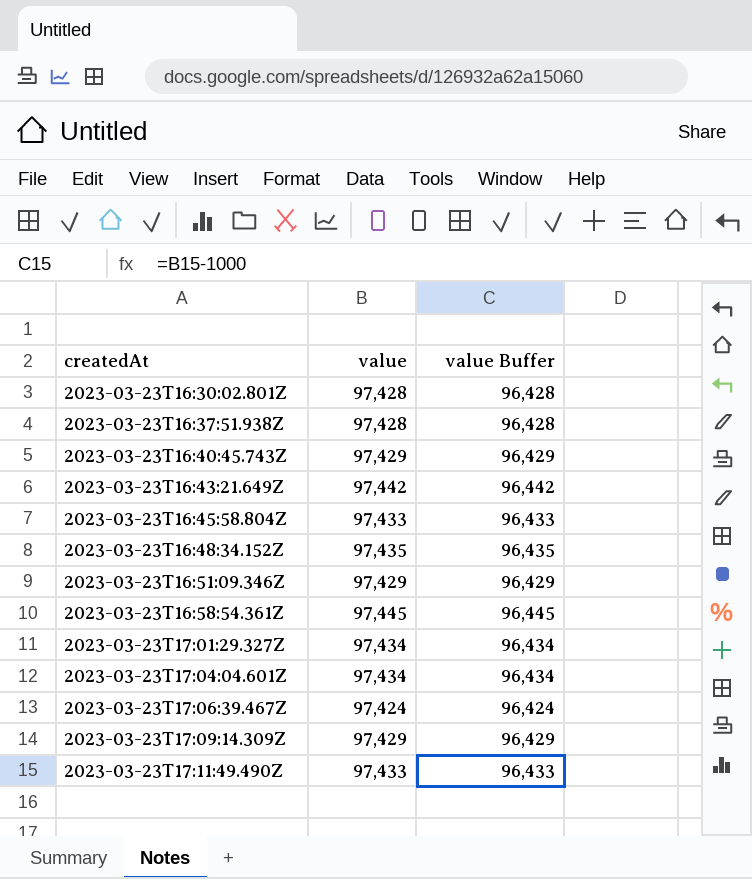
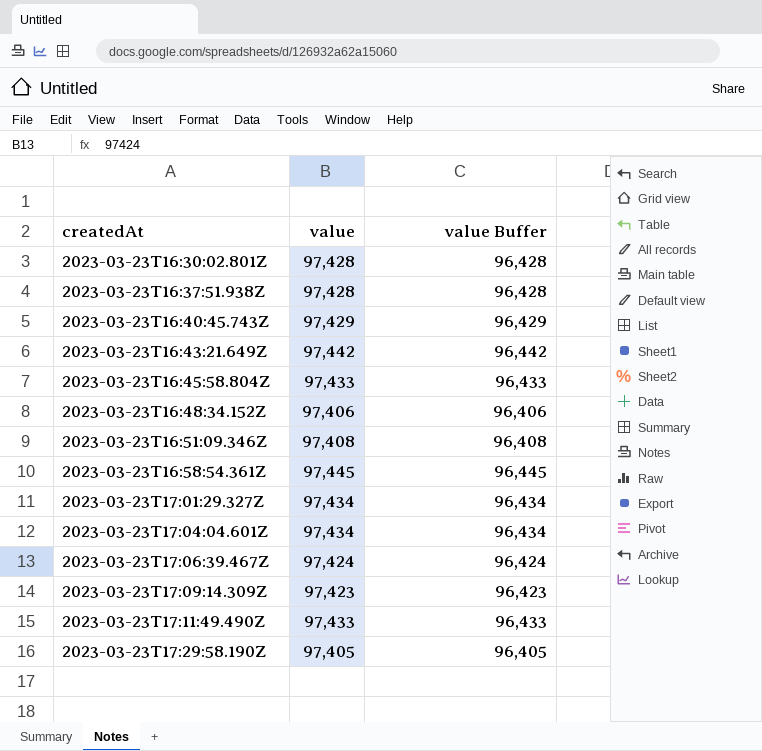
2023-03-23T16:48:34.152Z | value: 97,435 -> 97,406
2023-03-23T16:48:34.152Z | value Buffer: 96,435 -> 96,406
2023-03-23T16:51:09.346Z | value: 97,429 -> 97,408
2023-03-23T16:51:09.346Z | value Buffer: 96,429 -> 96,408
2023-03-23T17:09:14.309Z | value: 97,429 -> 97,423
2023-03-23T17:09:14.309Z | value Buffer: 96,429 -> 96,423
row 2023-03-23T17:29:58.190Z: none -> 97,405 | 96,405

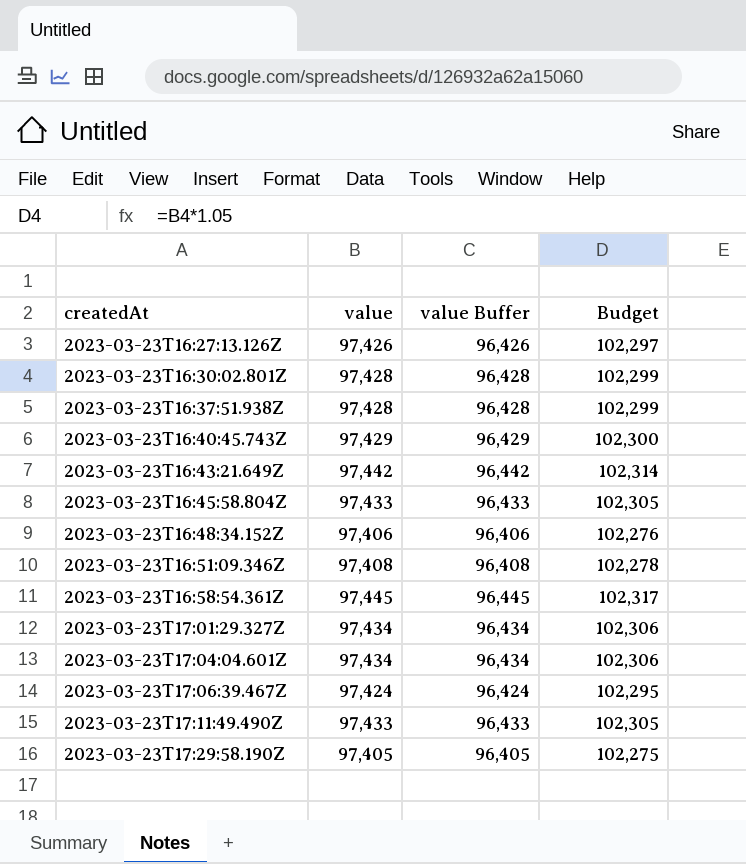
column Budget | formula: none -> [value] * 1.05
row 2023-03-23T17:09:14.309Z: 97,423 | 96,423 -> none
row 2023-03-23T16:27:13.126Z: none -> 97,426 | 96,426 | 102,297

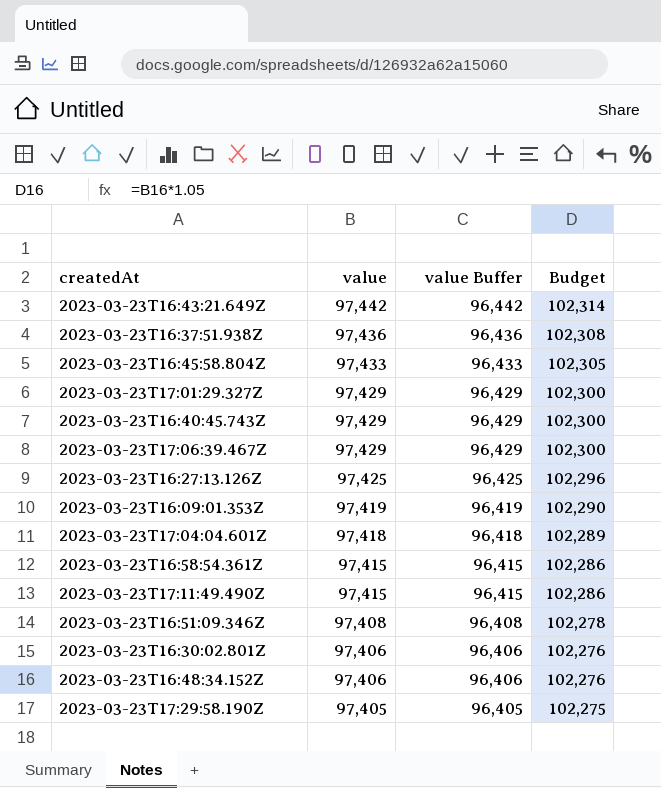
row order: createdAt ascending -> value descending
2023-03-23T16:37:51.938Z | value: 97,428 -> 97,436
2023-03-23T16:37:51.938Z | value Buffer: 96,428 -> 96,436
2023-03-23T16:37:51.938Z | Budget: 102,299 -> 102,308
2023-03-23T17:01:29.327Z | value: 97,434 -> 97,429
2023-03-23T17:01:29.327Z | value Buffer: 96,434 -> 96,429
2023-03-23T17:01:29.327Z | Budget: 102,306 -> 102,300
2023-03-23T17:06:39.467Z | value: 97,424 -> 97,429
2023-03-23T17:06:39.467Z | value Buffer: 96,424 -> 96,429
2023-03-23T17:06:39.467Z | Budget: 102,295 -> 102,300
2023-03-23T16:27:13.126Z | value: 97,426 -> 97,425
2023-03-23T16:27:13.126Z | value Buffer: 96,426 -> 96,425
2023-03-23T16:27:13.126Z | Budget: 102,297 -> 102,296
row 2023-03-23T16:09:01.353Z: none -> 97,419 | 96,419 | 102,290
2023-03-23T17:04:04.601Z | value: 97,434 -> 97,418
2023-03-23T17:04:04.601Z | value Buffer: 96,434 -> 96,418
2023-03-23T17:04:04.601Z | Budget: 102,306 -> 102,289
2023-03-23T16:58:54.361Z | value: 97,445 -> 97,415
2023-03-23T16:58:54.361Z | value Buffer: 96,445 -> 96,415
2023-03-23T16:58:54.361Z | Budget: 102,317 -> 102,286
2023-03-23T17:11:49.490Z | value: 97,433 -> 97,415
2023-03-23T17:11:49.490Z | value Buffer: 96,433 -> 96,415
2023-03-23T17:11:49.490Z | Budget: 102,305 -> 102,286
2023-03-23T16:30:02.801Z | value: 97,428 -> 97,406
2023-03-23T16:30:02.801Z | value Buffer: 96,428 -> 96,406
2023-03-23T16:30:02.801Z | Budget: 102,299 -> 102,276

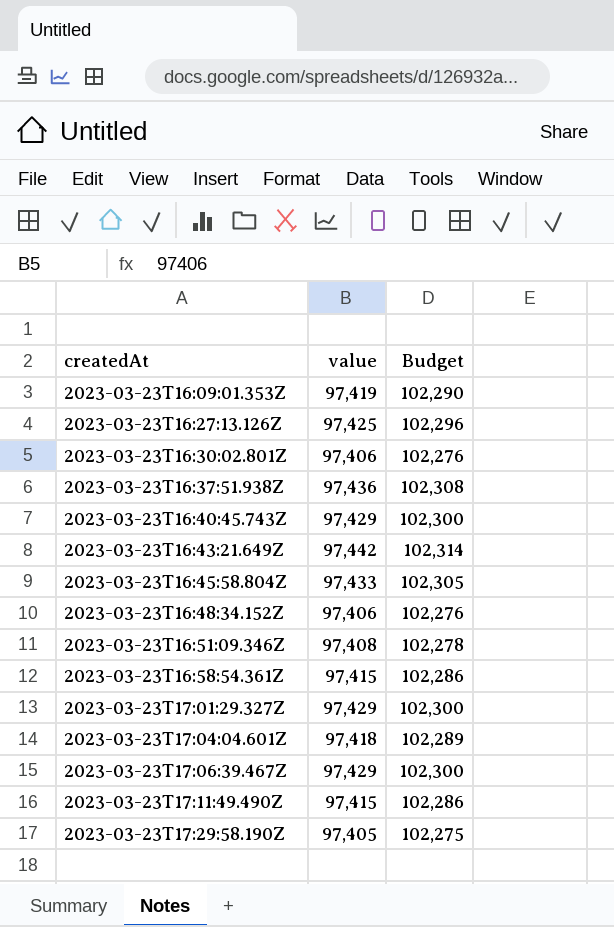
row order: value descending -> createdAt ascending
column value Buffer | formula: [value] - 1000 -> none

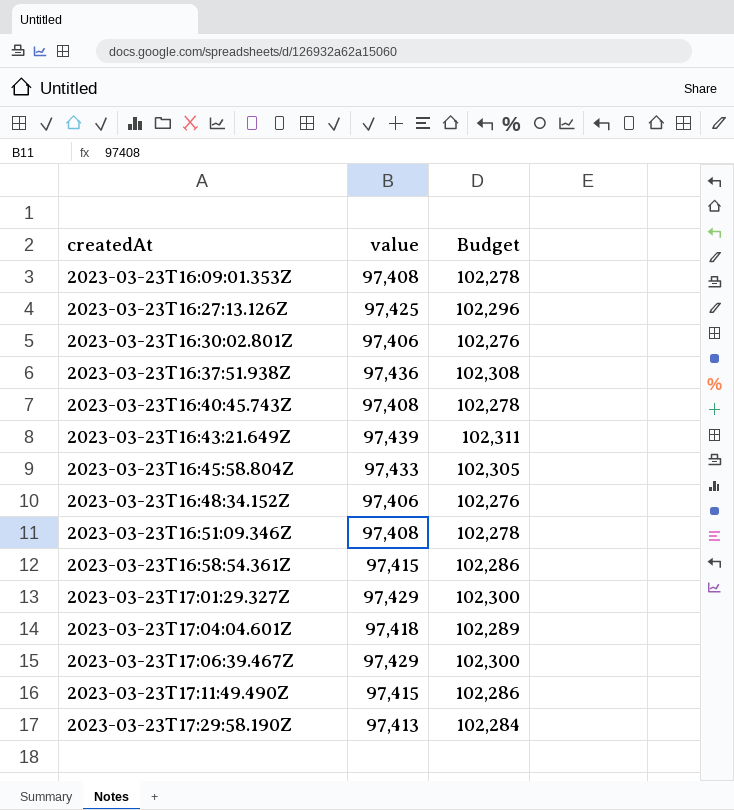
2023-03-23T16:09:01.353Z | value: 97,419 -> 97,408
2023-03-23T16:09:01.353Z | Budget: 102,290 -> 102,278
2023-03-23T16:40:45.743Z | value: 97,429 -> 97,408
2023-03-23T16:40:45.743Z | Budget: 102,300 -> 102,278
2023-03-23T16:43:21.649Z | value: 97,442 -> 97,439
2023-03-23T16:43:21.649Z | Budget: 102,314 -> 102,311
2023-03-23T17:29:58.190Z | value: 97,405 -> 97,413
2023-03-23T17:29:58.190Z | Budget: 102,275 -> 102,284

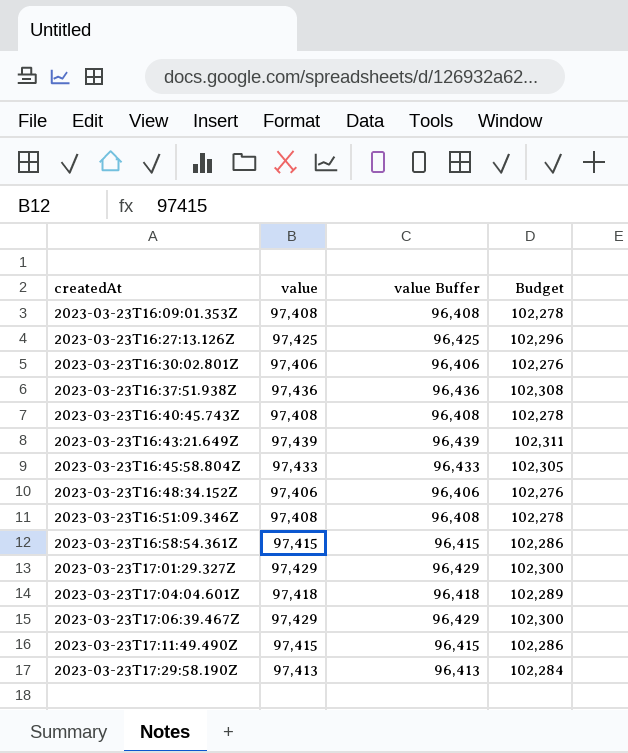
column value Buffer | formula: none -> [value] - 1000

